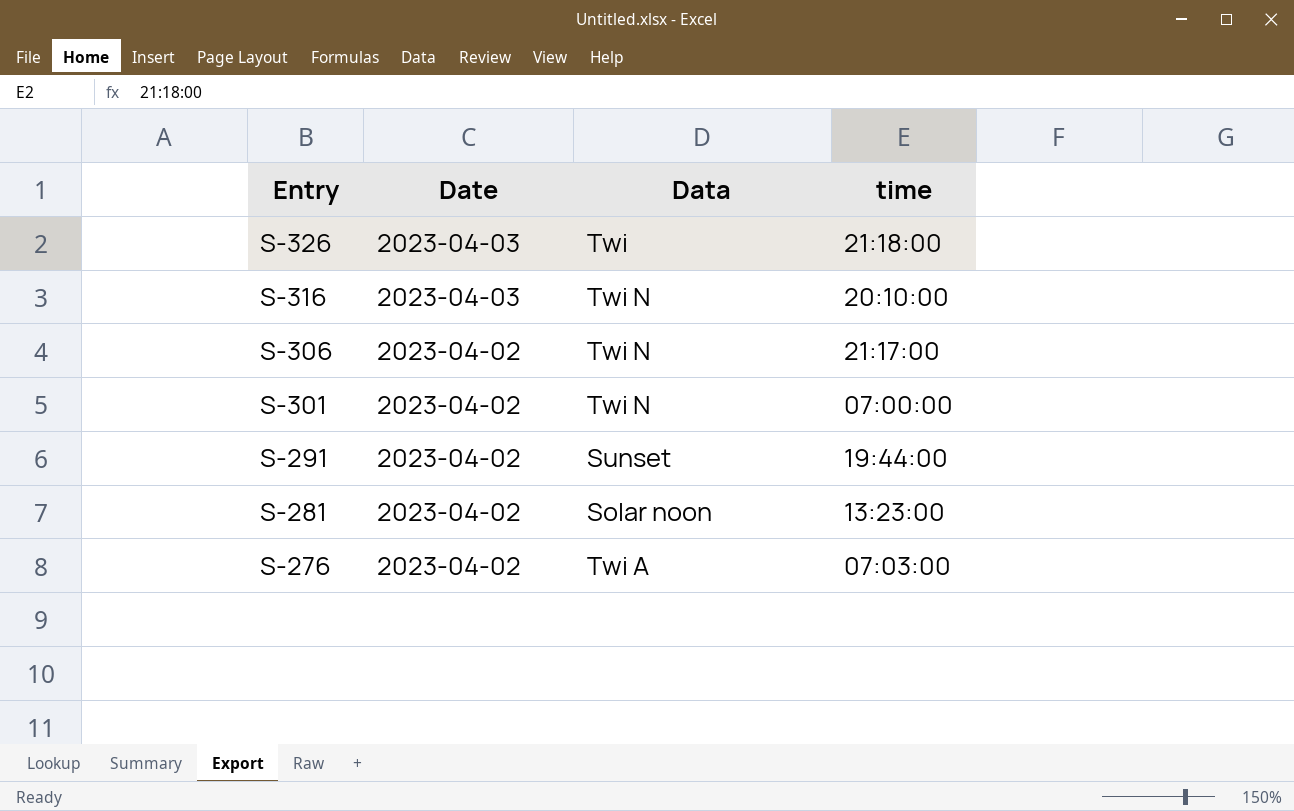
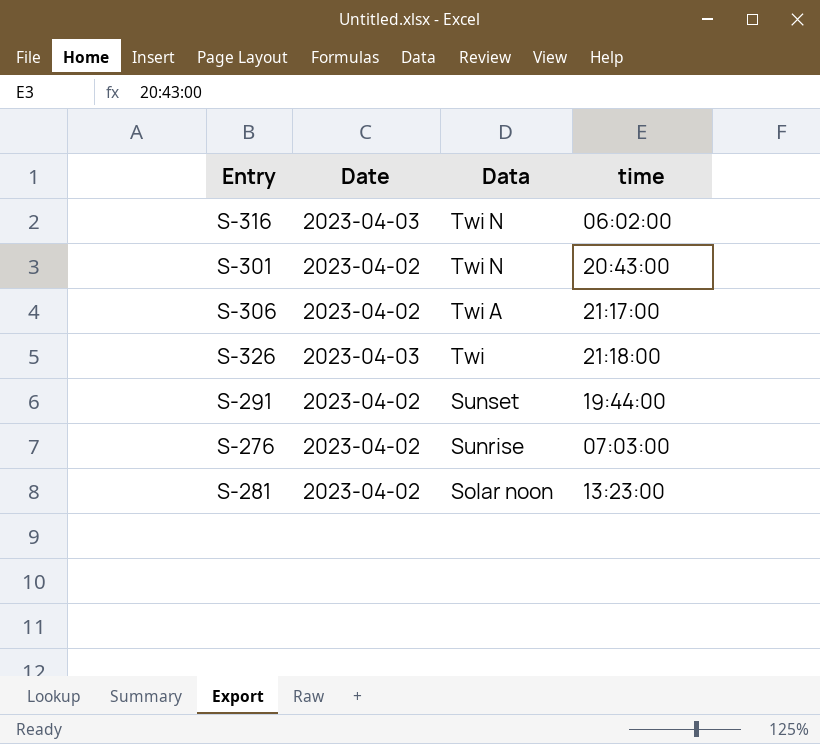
row order: Entry descending -> Data descending
S-316 | time: 20:10:00 -> 06:02:00
S-301 | time: 07:00:00 -> 20:43:00
S-306 | Data: Twi N -> Twi A
S-276 | Data: Twi A -> Sunrise

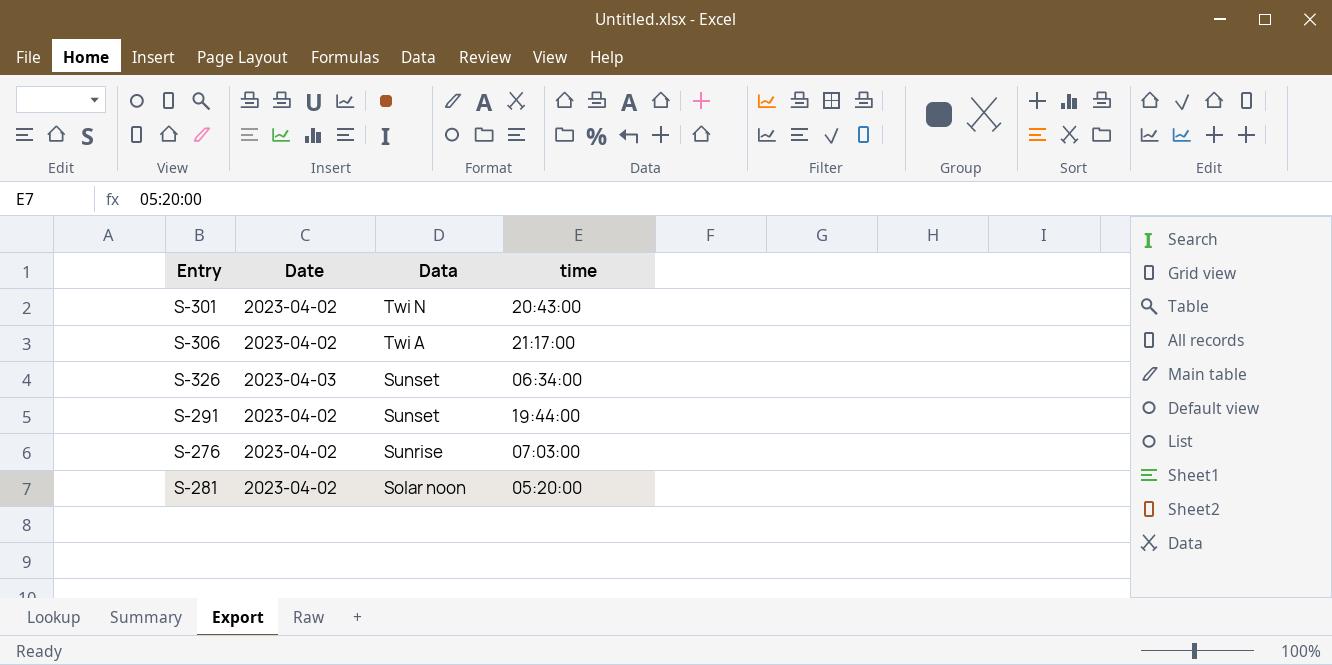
row S-316: 2023-04-03 | Twi N | 06:02:00 -> none
S-326 | Data: Twi -> Sunset
S-326 | time: 21:18:00 -> 06:34:00
S-281 | time: 13:23:00 -> 05:20:00

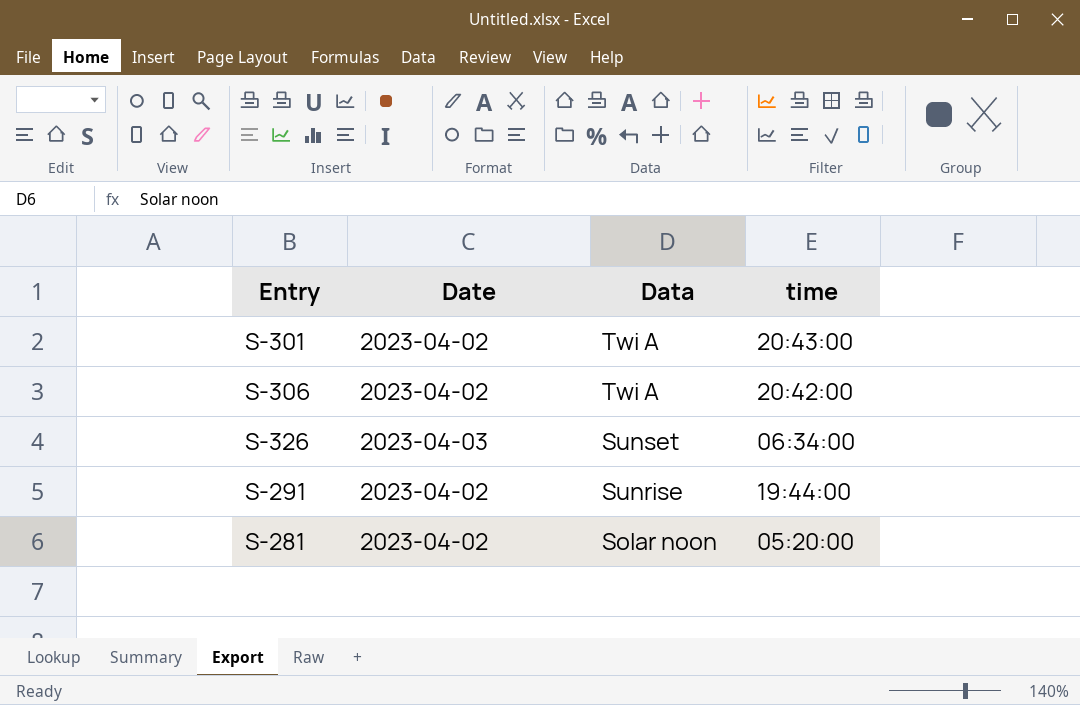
row S-276: 2023-04-02 | Sunrise | 07:03:00 -> none
S-301 | Data: Twi N -> Twi A
S-306 | time: 21:17:00 -> 20:42:00
S-291 | Data: Sunset -> Sunrise

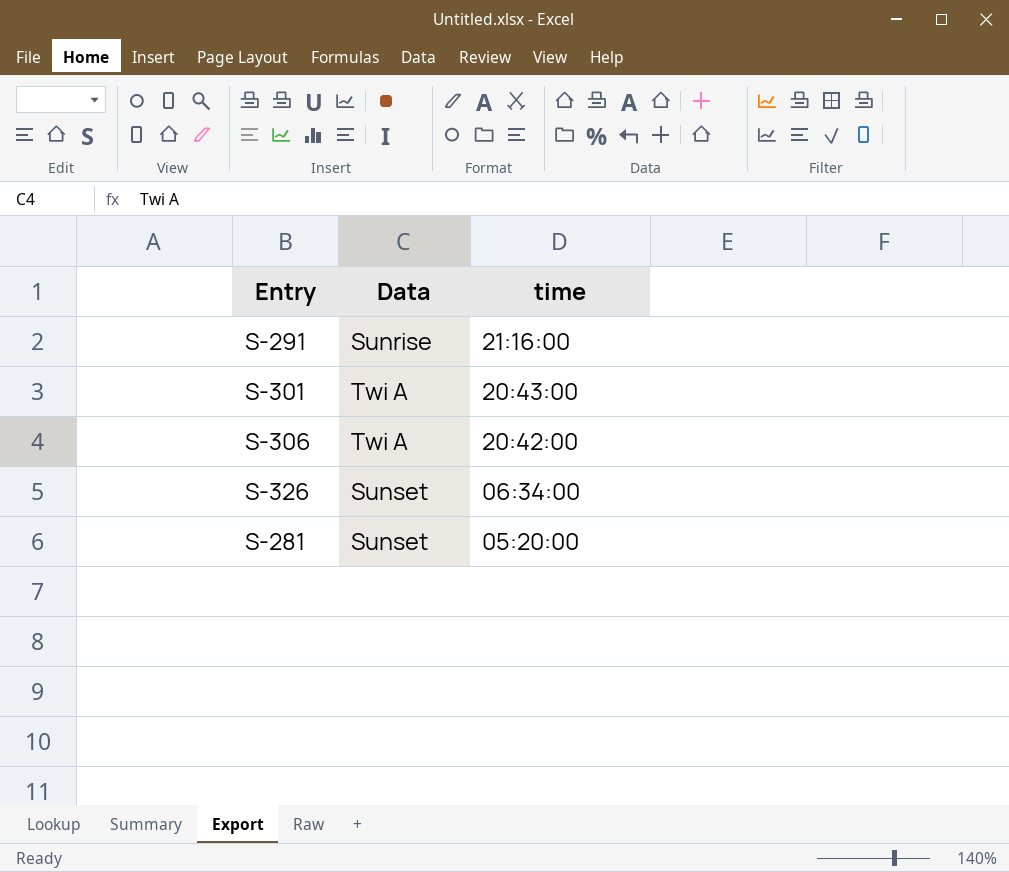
row order: Data descending -> time descending
column Date | position: 2 -> none
S-291 | time: 19:44:00 -> 21:16:00
S-281 | Data: Solar noon -> Sunset

